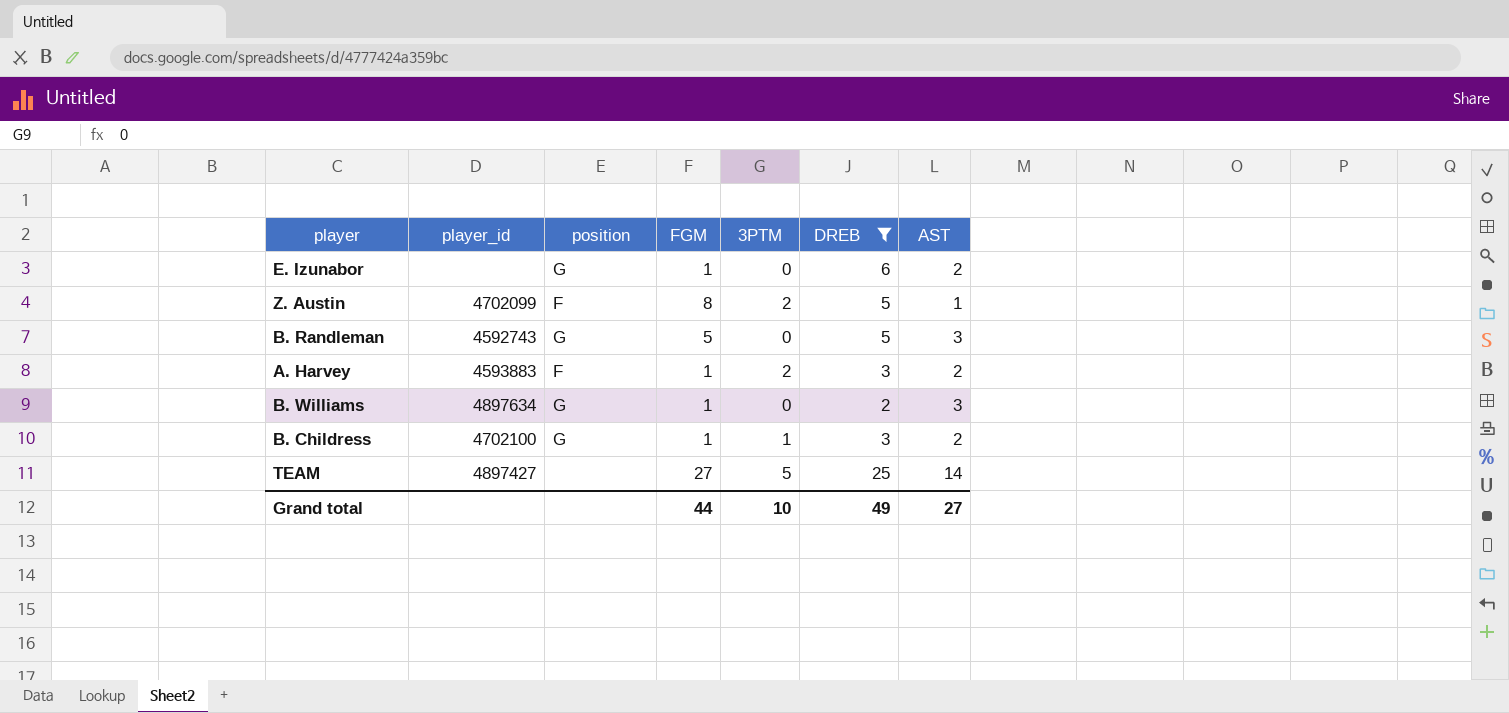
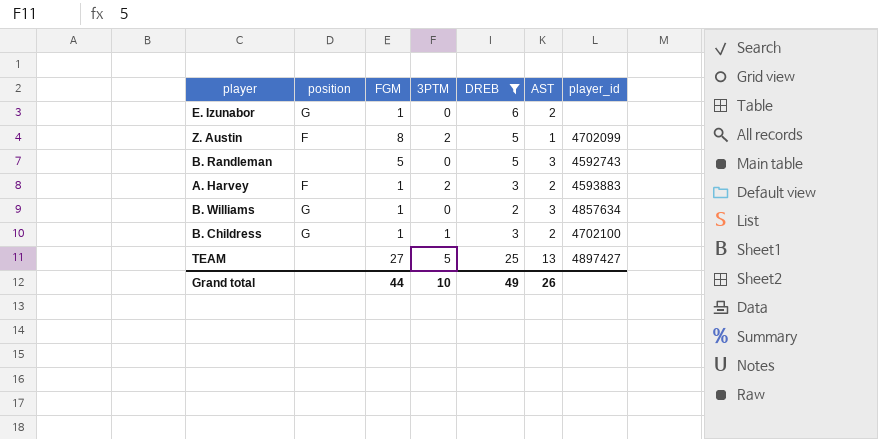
column player_id | position: 2 -> 7
B. Randleman | position: G -> none
B. Williams | player_id: 4897634 -> 4857634
TEAM | AST: 14 -> 13
Grand total | AST: 27 -> 26

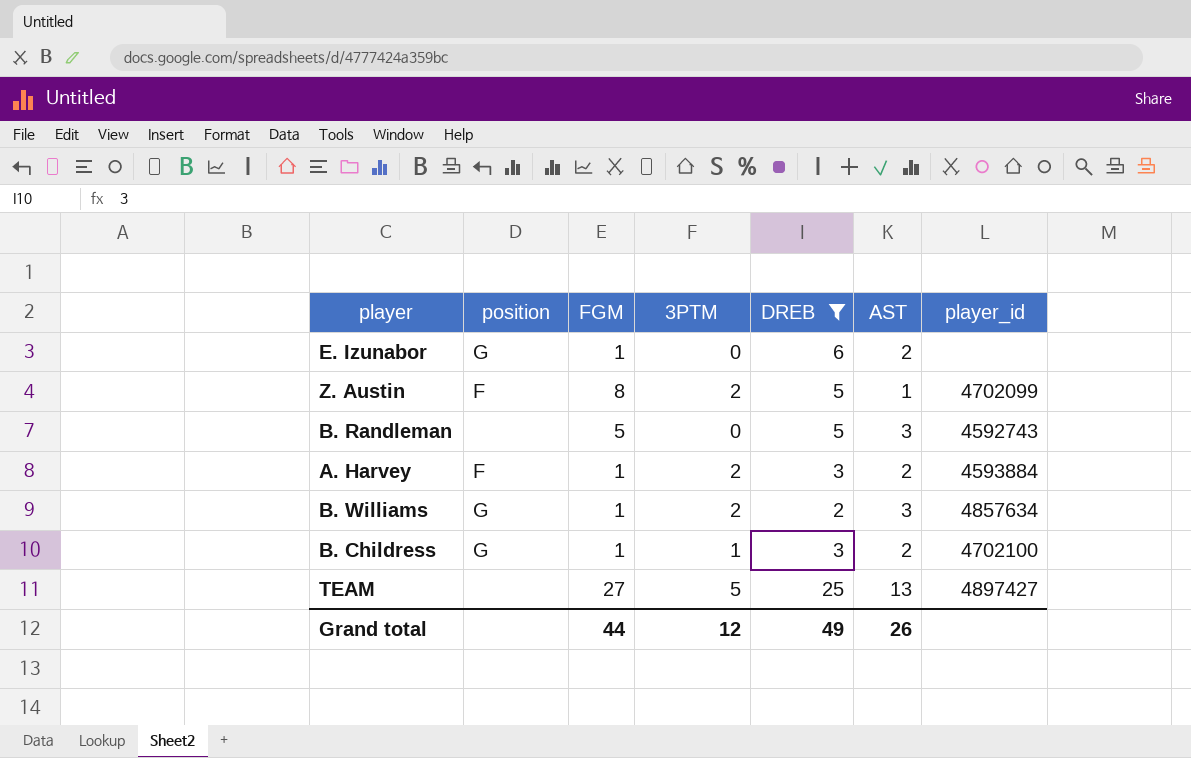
A. Harvey | player_id: 4593883 -> 4593884
B. Williams | 3PTM: 0 -> 2
Grand total | 3PTM: 10 -> 12

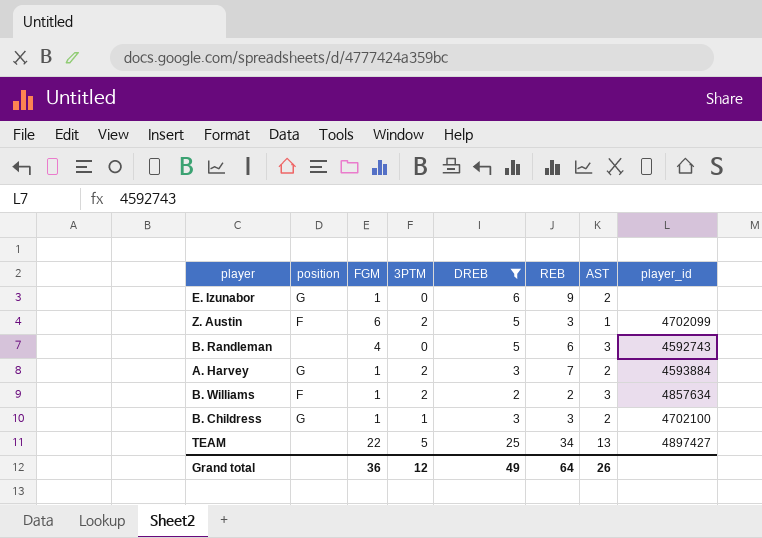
column REB | position: none -> 6
Z. Austin | FGM: 8 -> 6
B. Randleman | FGM: 5 -> 4
A. Harvey | position: F -> G
B. Williams | position: G -> F
TEAM | FGM: 27 -> 22
Grand total | FGM: 44 -> 36

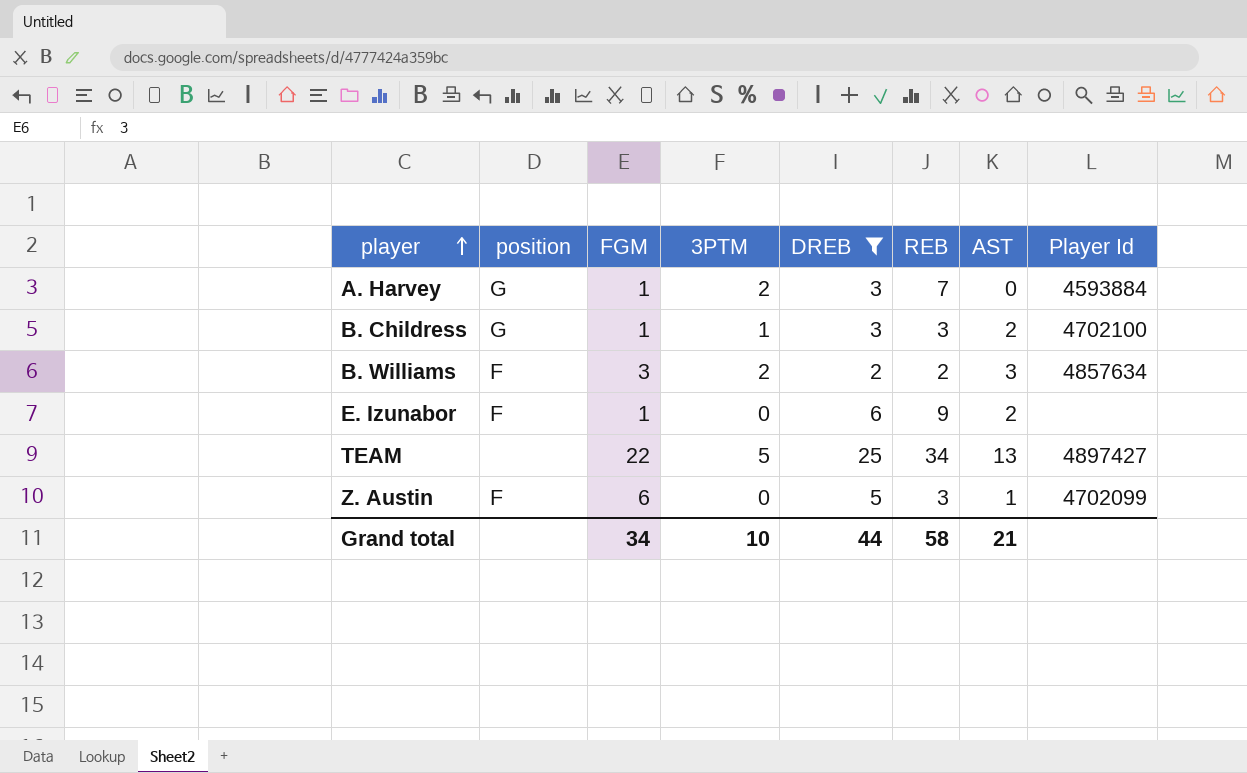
row order: none -> player ascending
column name: player_id -> Player Id
row B. Randleman: none | 4 | 0 | 5 | 6 | 3 | 4592743 -> none
A. Harvey | AST: 2 -> 0
B. Williams | FGM: 1 -> 3
E. Izunabor | position: G -> F
Z. Austin | 3PTM: 2 -> 0
Grand total | FGM: 36 -> 34
Grand total | 3PTM: 12 -> 10
Grand total | DREB: 49 -> 44
Grand total | REB: 64 -> 58
Grand total | AST: 26 -> 21

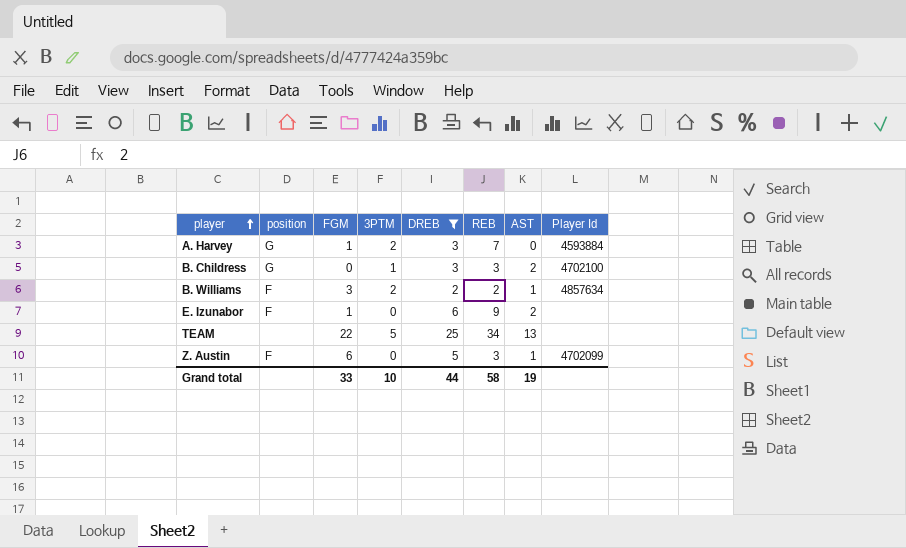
B. Childress | FGM: 1 -> 0
B. Williams | AST: 3 -> 1
TEAM | Player Id: 4897427 -> none
Grand total | FGM: 34 -> 33
Grand total | AST: 21 -> 19

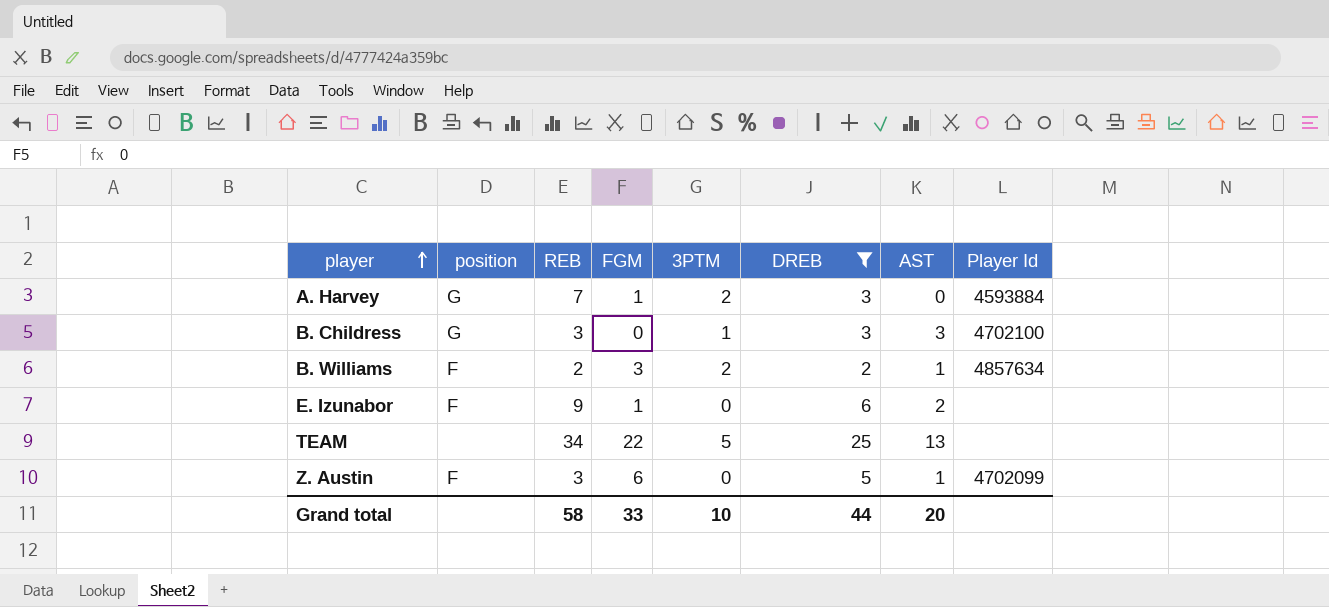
column REB | position: 6 -> 3
B. Childress | AST: 2 -> 3
Grand total | AST: 19 -> 20

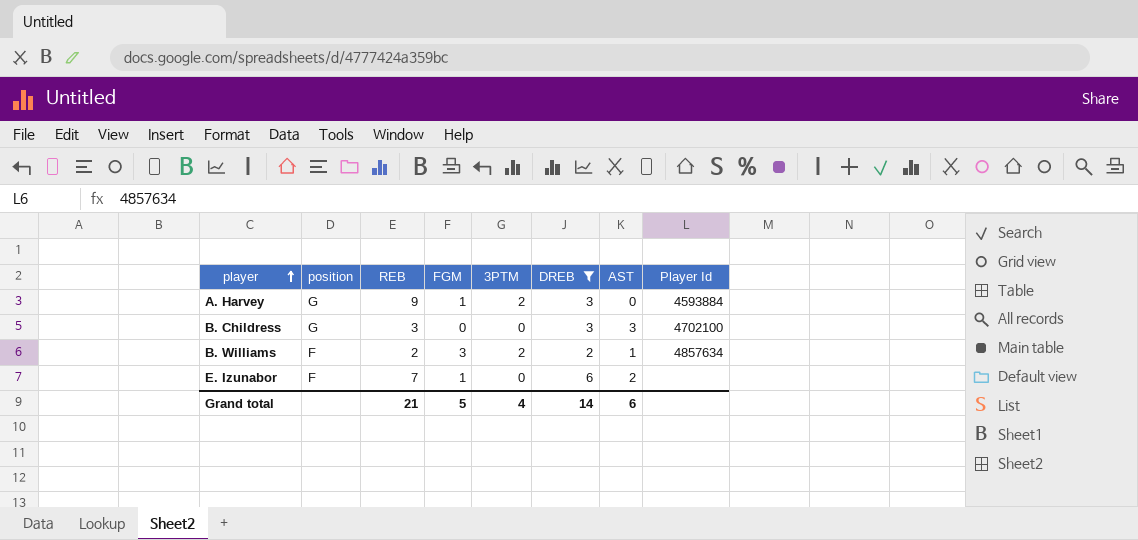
row TEAM: none | 34 | 22 | 5 | 25 | 13 | none -> none
row Z. Austin: F | 3 | 6 | 0 | 5 | 1 | 4702099 -> none
A. Harvey | REB: 7 -> 9
B. Childress | 3PTM: 1 -> 0
E. Izunabor | REB: 9 -> 7
Grand total | REB: 58 -> 21
Grand total | FGM: 33 -> 5
Grand total | 3PTM: 10 -> 4
Grand total | DREB: 44 -> 14
Grand total | AST: 20 -> 6

